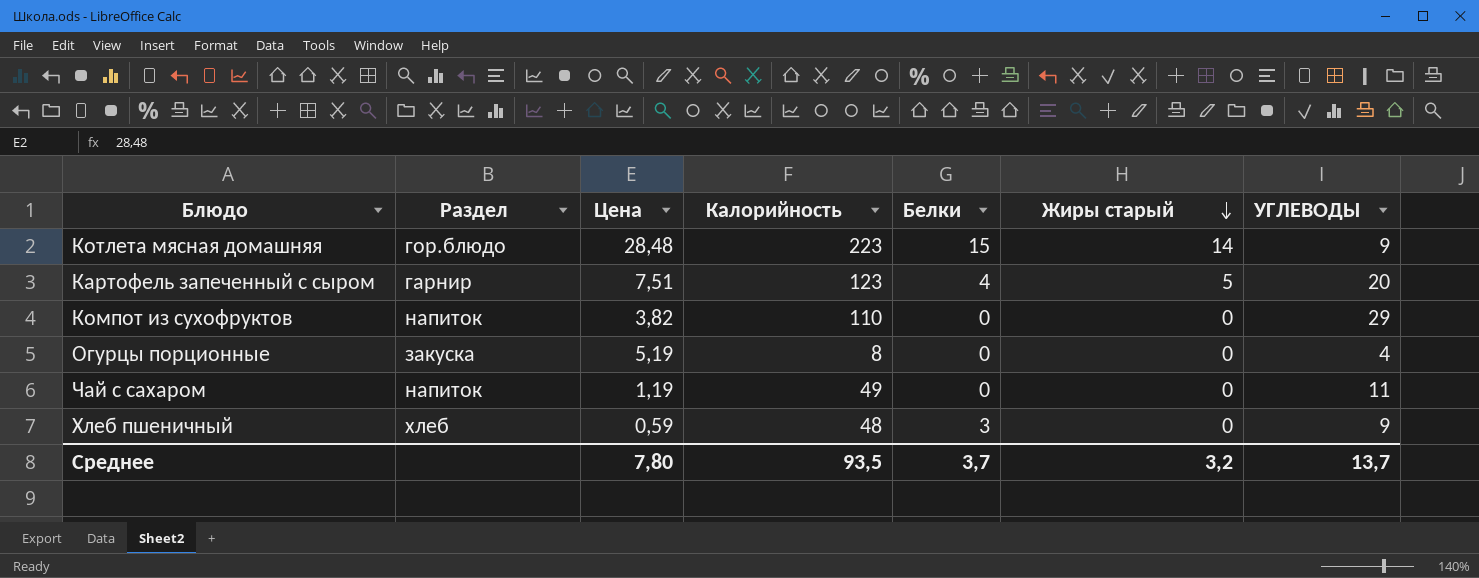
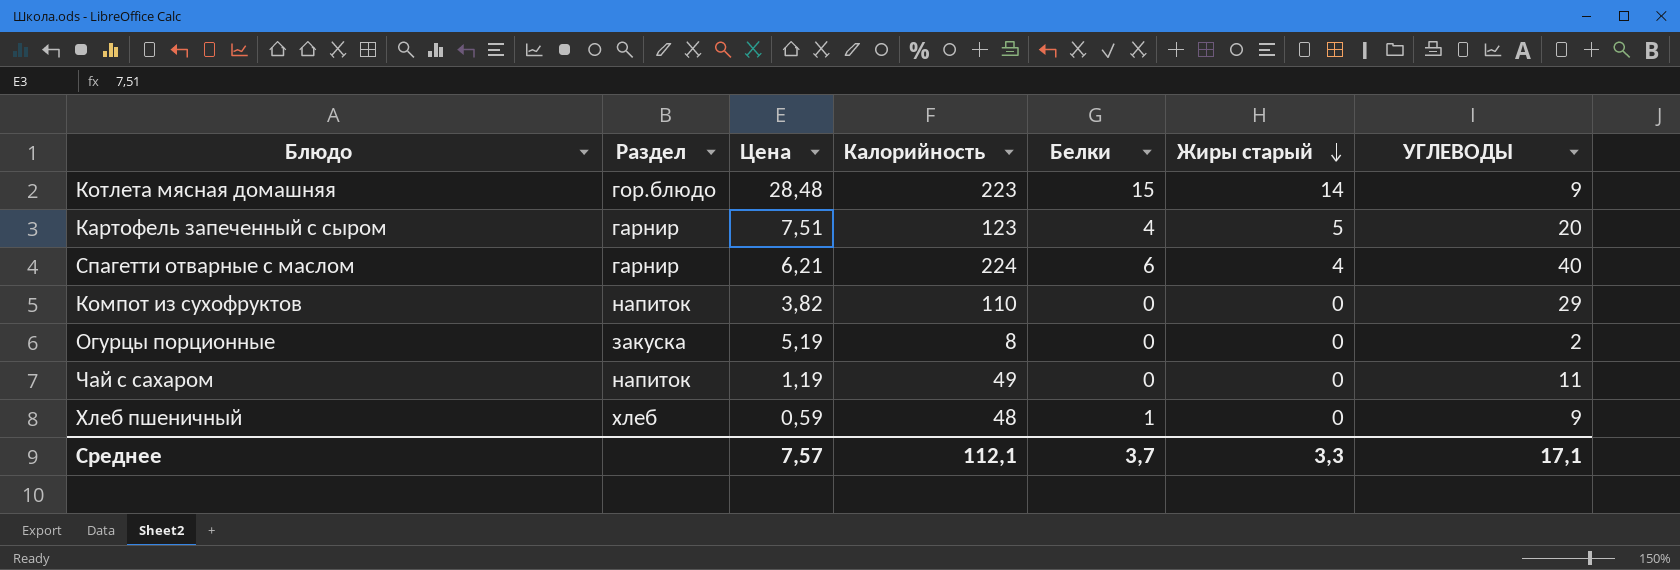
row Спагетти отварные с маслом: none -> гарнир | 6,21 | 224 | 6 | 4 | 40
Огурцы порционные | УГЛЕВОДЫ: 4 -> 2
Хлеб пшеничный | Белки: 3 -> 1
Среднее | Цена: 7,80 -> 7,57
Среднее | Калорийность: 93,5 -> 112,1
Среднее | Жиры старый: 3,2 -> 3,3
Среднее | УГЛЕВОДЫ: 13,7 -> 17,1

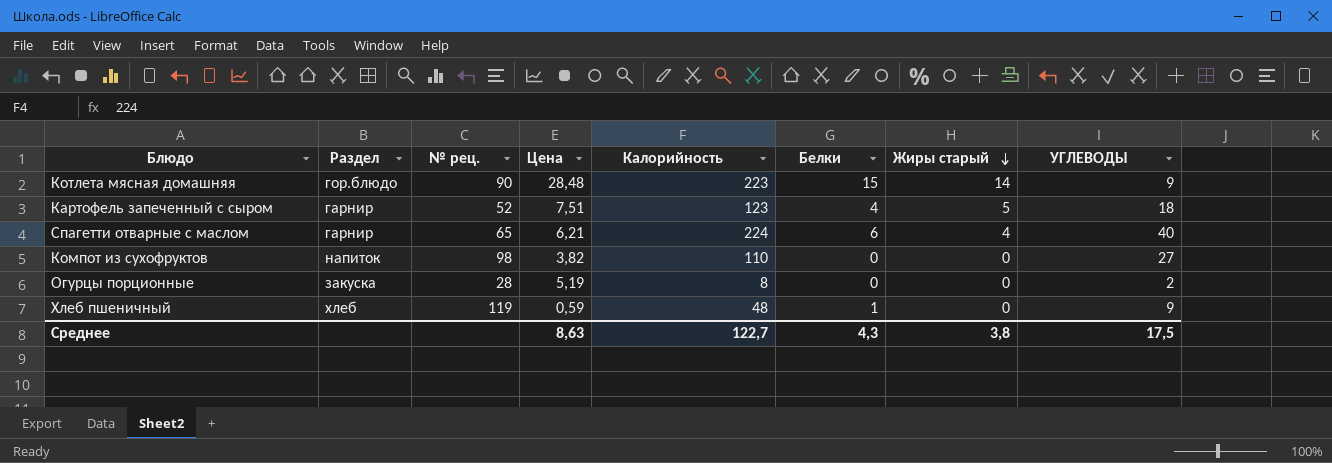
column № рец. | position: none -> 3
row Чай с сахаром: напиток | 1,19 | 49 | 0 | 0 | 11 -> none
Картофель запеченный с сыром | УГЛЕВОДЫ: 20 -> 18
Компот из сухофруктов | УГЛЕВОДЫ: 29 -> 27
Среднее | Цена: 7,57 -> 8,63
Среднее | Калорийность: 112,1 -> 122,7
Среднее | Белки: 3,7 -> 4,3
Среднее | Жиры старый: 3,3 -> 3,8
Среднее | УГЛЕВОДЫ: 17,1 -> 17,5

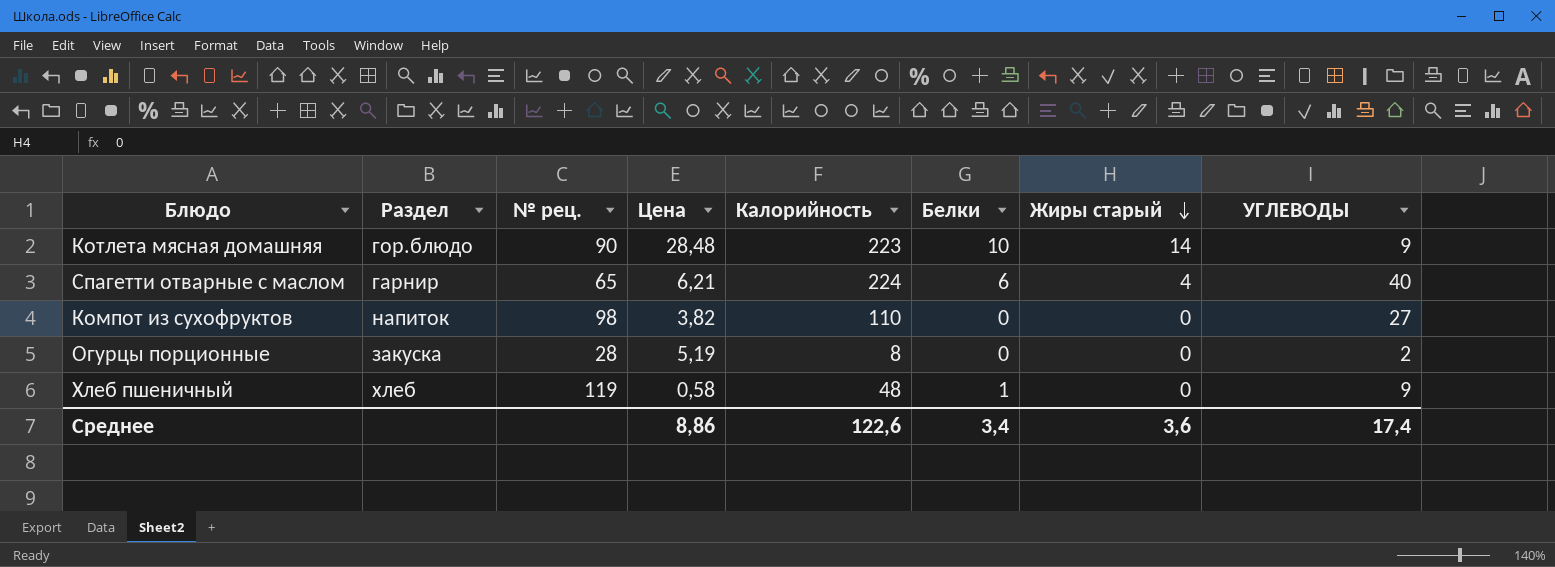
row Картофель запеченный с сыром: гарнир | 52 | 7,51 | 123 | 4 | 5 | 18 -> none
Котлета мясная домашняя | Белки: 15 -> 10
Хлеб пшеничный | Цена: 0,59 -> 0,58
Среднее | Цена: 8,63 -> 8,86
Среднее | Калорийность: 122,7 -> 122,6
Среднее | Белки: 4,3 -> 3,4
Среднее | Жиры старый: 3,8 -> 3,6
Среднее | УГЛЕВОДЫ: 17,5 -> 17,4

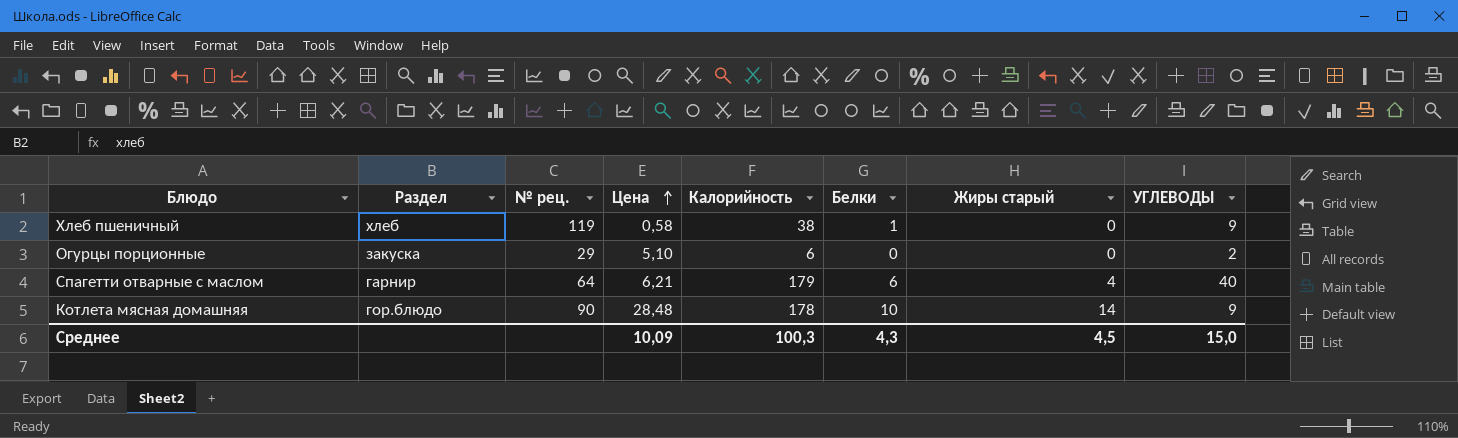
row order: Жиры старый descending -> Цена ascending
row Компот из сухофруктов: напиток | 98 | 3,82 | 110 | 0 | 0 | 27 -> none
Хлеб пшеничный | Калорийность: 48 -> 38
Огурцы порционные | № рец.: 28 -> 29
Огурцы порционные | Цена: 5,19 -> 5,10
Огурцы порционные | Калорийность: 8 -> 6
Спагетти отварные с маслом | № рец.: 65 -> 64
Спагетти отварные с маслом | Калорийность: 224 -> 179
Котлета мясная домашняя | Калорийность: 223 -> 178
Среднее | Цена: 8,86 -> 10,09
Среднее | Калорийность: 122,6 -> 100,3
Среднее | Белки: 3,4 -> 4,3
Среднее | Жиры старый: 3,6 -> 4,5
Среднее | УГЛЕВОДЫ: 17,4 -> 15,0

